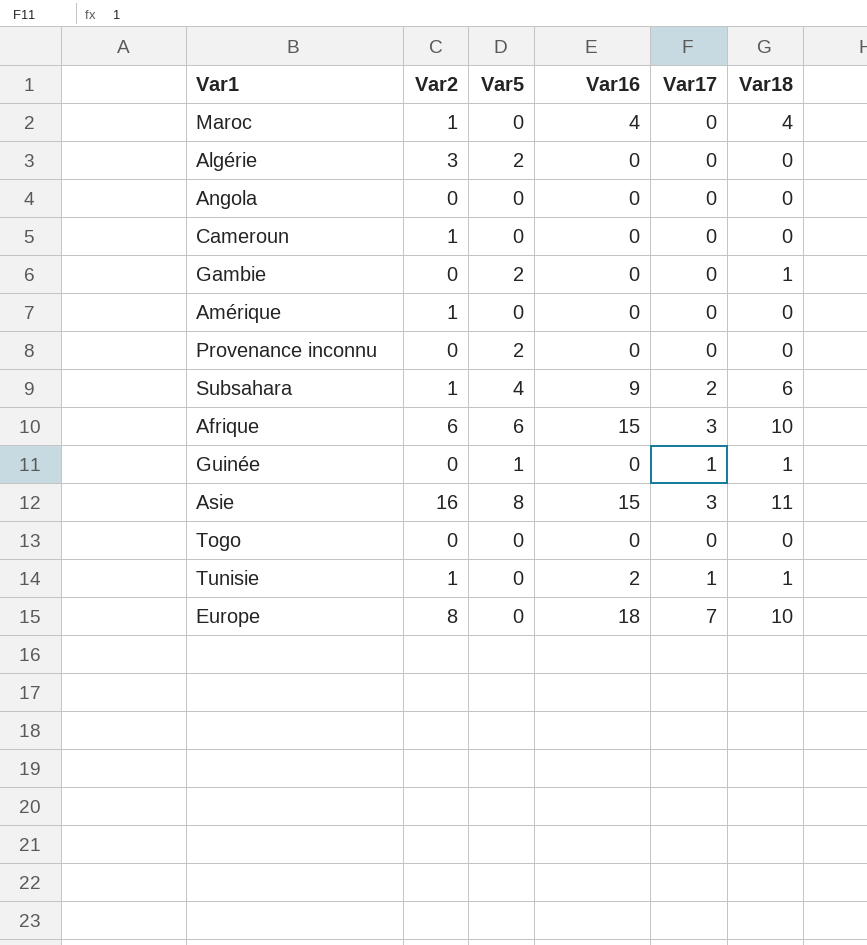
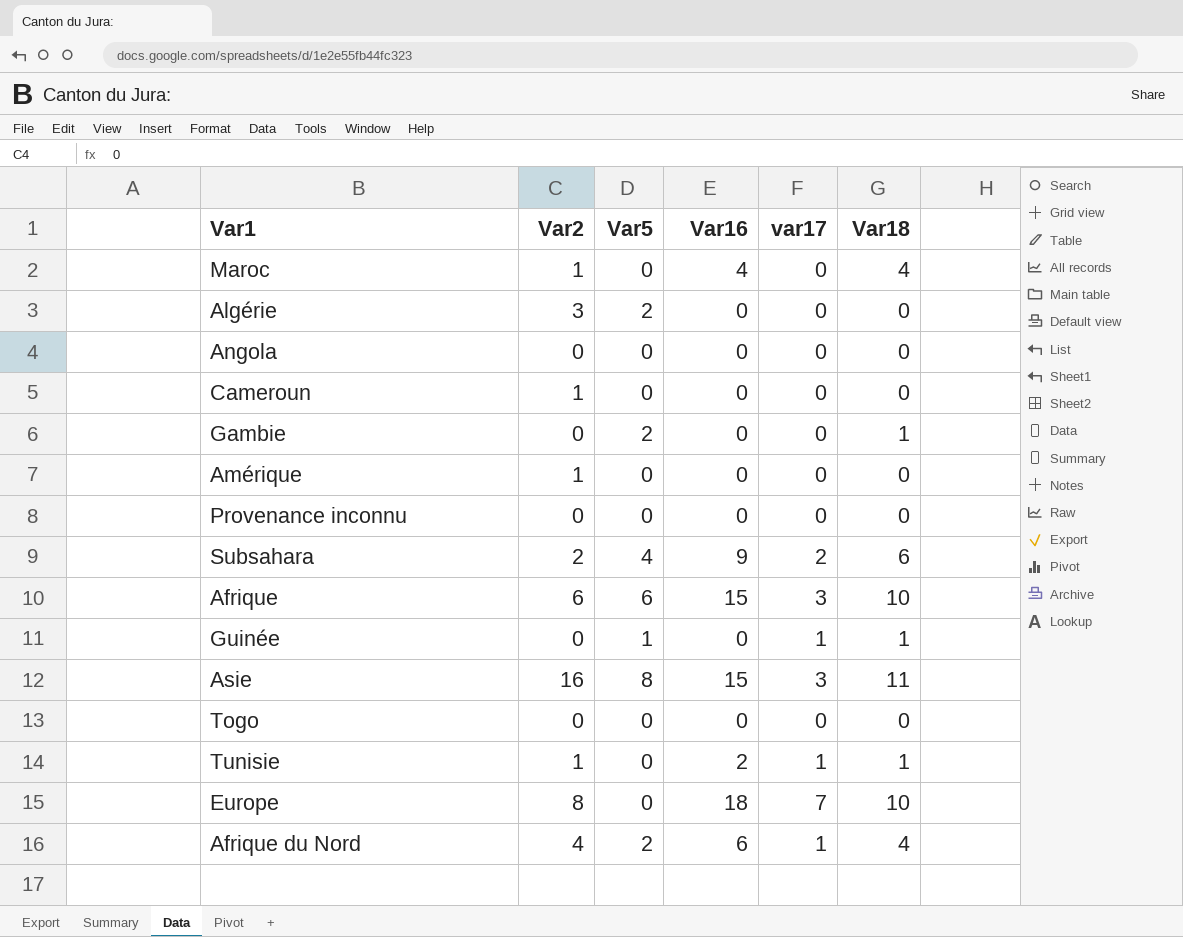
column name: Var17 -> var17
Provenance inconnu | Var5: 2 -> 0
Subsahara | Var2: 1 -> 2
row Afrique du Nord: none -> 4 | 2 | 6 | 1 | 4

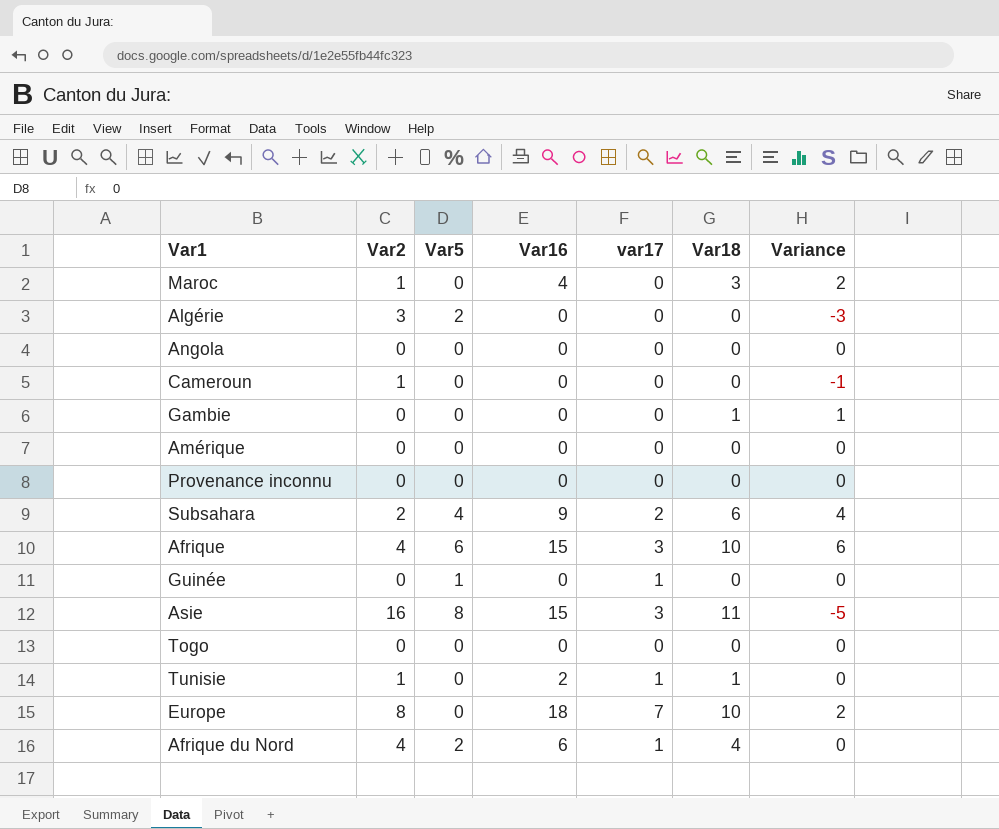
column Variance | formula: none -> [Var18] - [Var2]
Maroc | Var18: 4 -> 3
Gambie | Var5: 2 -> 0
Amérique | Var2: 1 -> 0
Afrique | Var2: 6 -> 4
Guinée | Var18: 1 -> 0

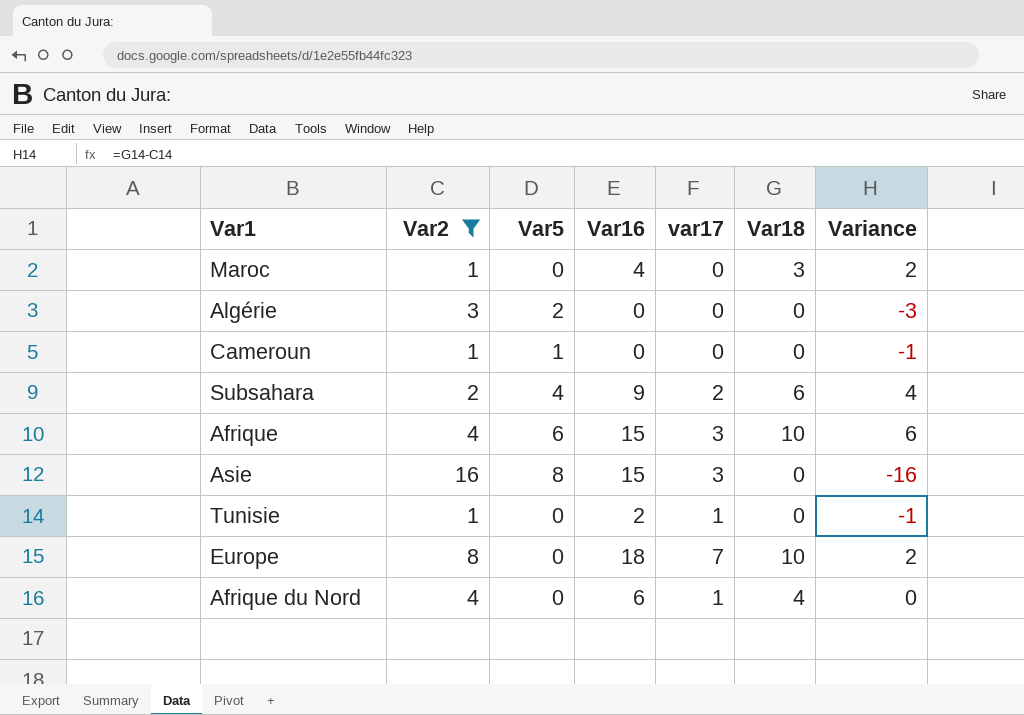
filter: none -> Var2 != 0
Cameroun | Var5: 0 -> 1
Asie | Var18: 11 -> 0
Asie | Variance: -5 -> -16
Tunisie | Var18: 1 -> 0
Tunisie | Variance: 0 -> -1
Afrique du Nord | Var5: 2 -> 0

